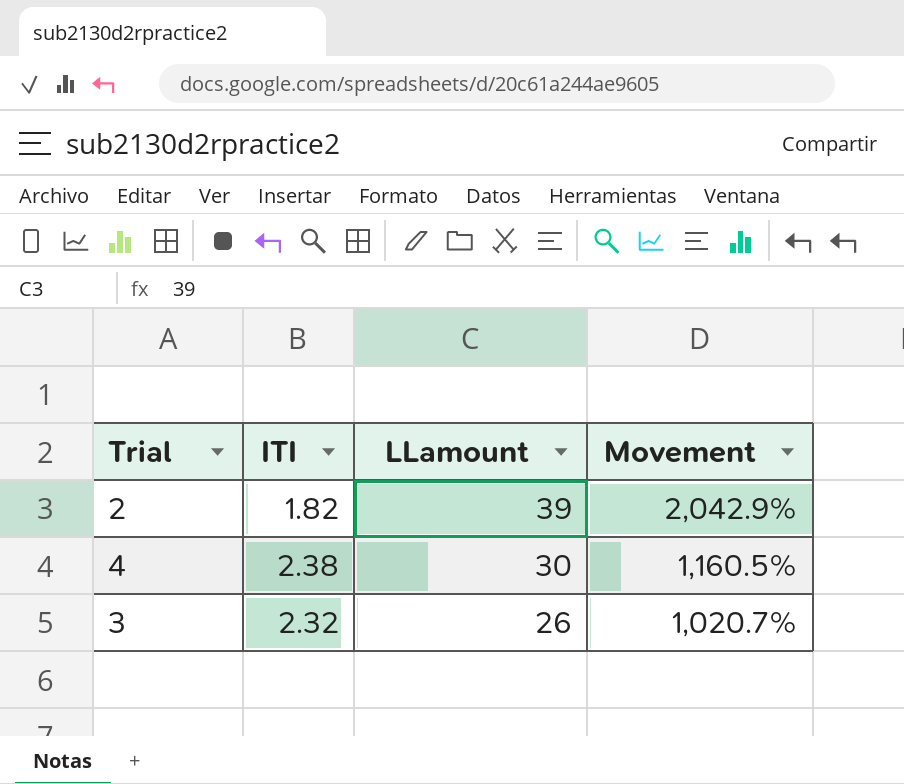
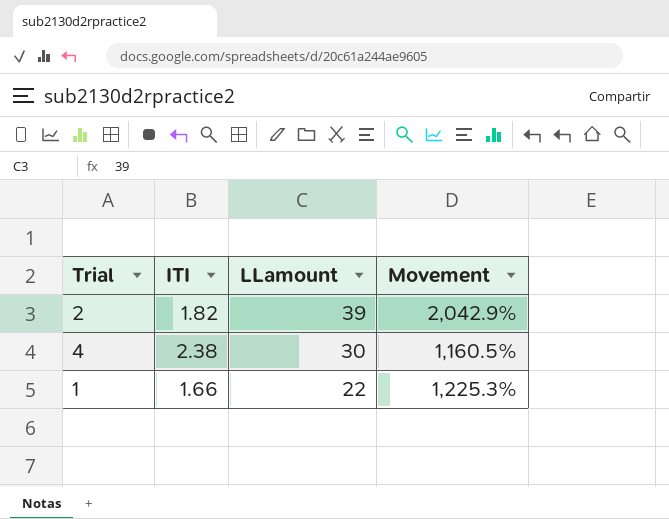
row 3: 2.32 | 26 | 1,020.7% -> none
row 1: none -> 1.66 | 22 | 1,225.3%

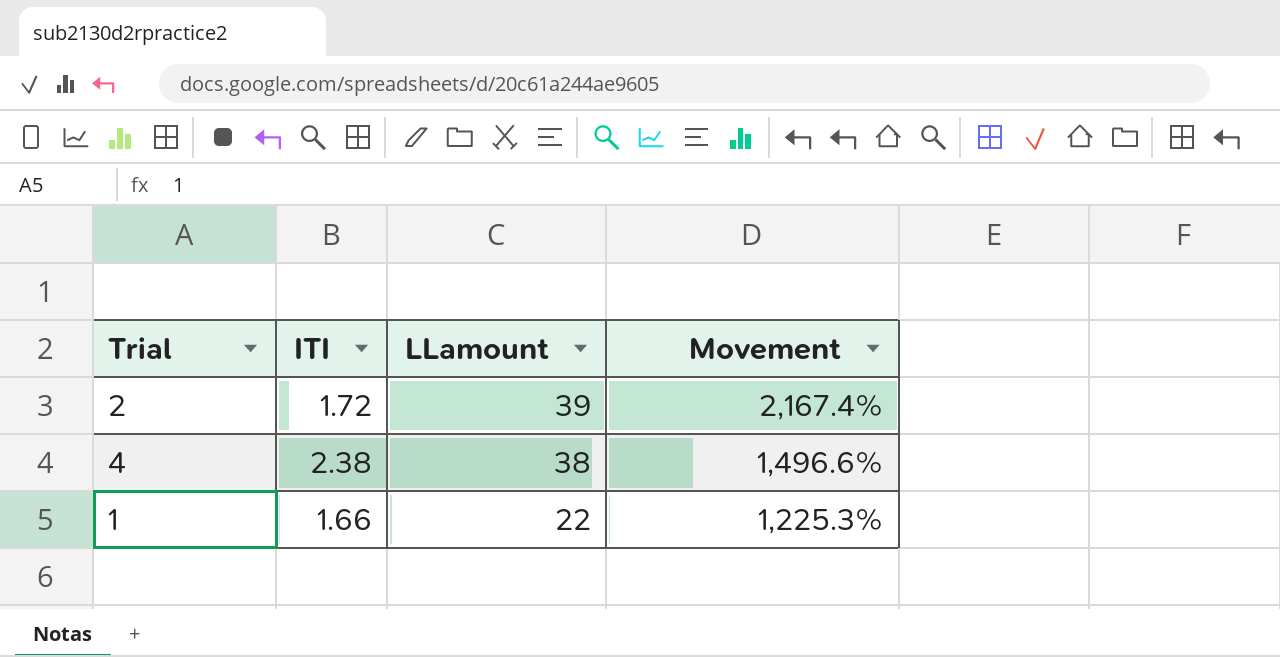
2 | ITI: 1.82 -> 1.72
2 | Movement: 2,042.9% -> 2,167.4%
4 | LLamount: 30 -> 38
4 | Movement: 1,160.5% -> 1,496.6%

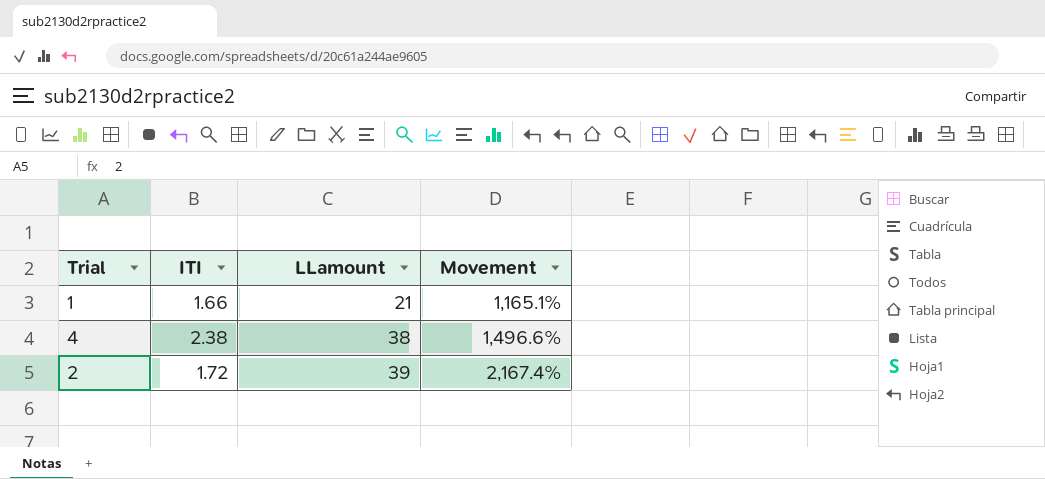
row order: LLamount descending -> LLamount ascending
1 | LLamount: 22 -> 21
1 | Movement: 1,225.3% -> 1,165.1%

